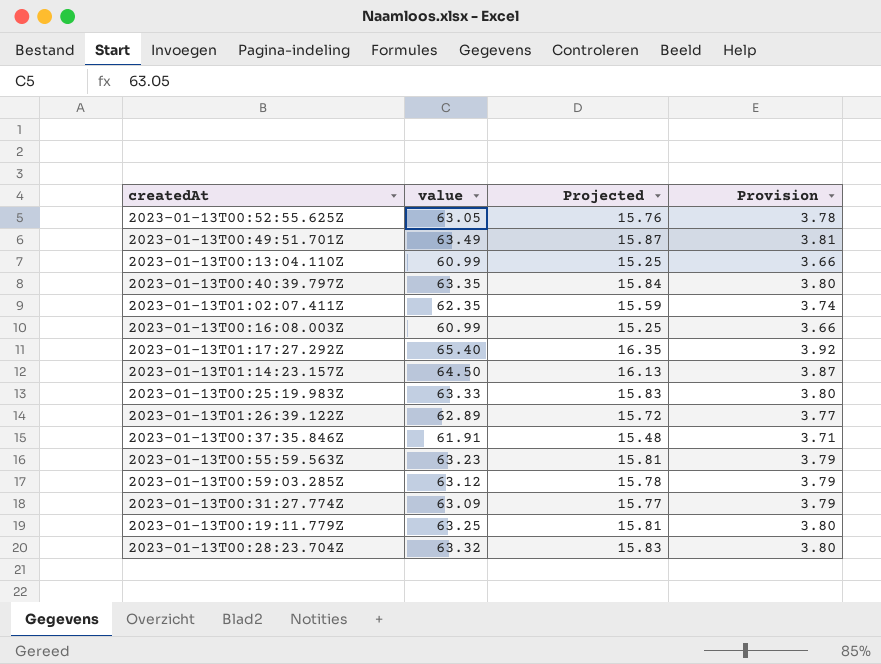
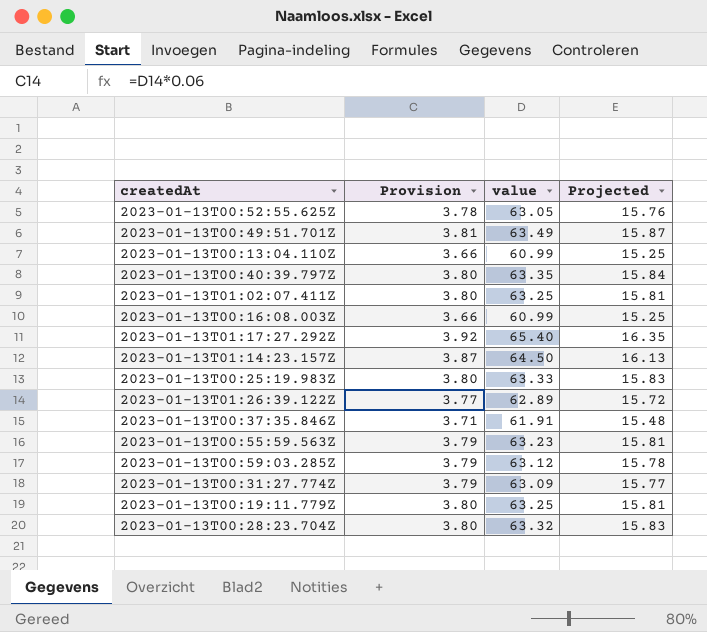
column Provision | position: 4 -> 2
2023-01-13T01:02:07.411Z | Provision: 3.74 -> 3.80
2023-01-13T01:02:07.411Z | value: 62.35 -> 63.25
2023-01-13T01:02:07.411Z | Projected: 15.59 -> 15.81

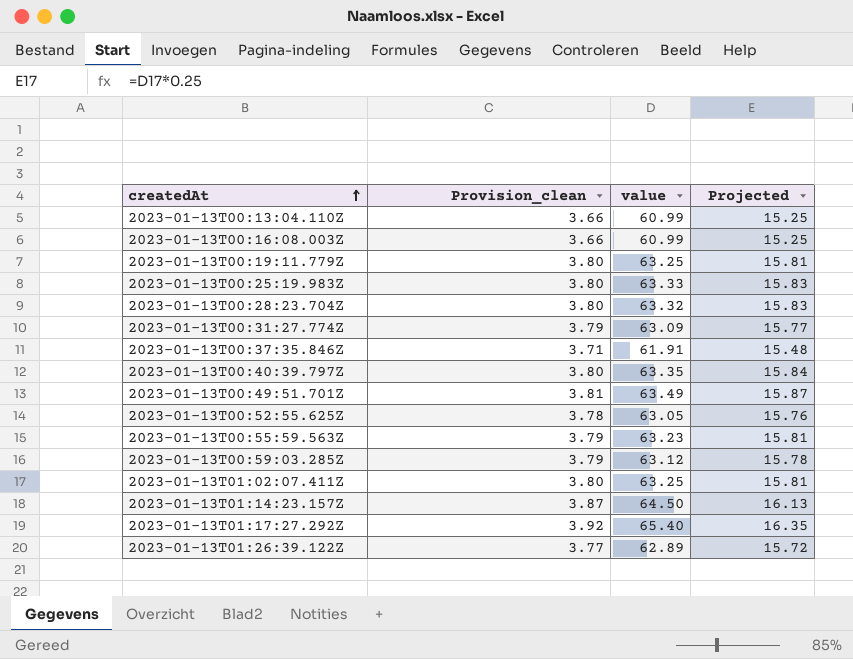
row order: none -> createdAt ascending
column name: Provision -> Provision_clean

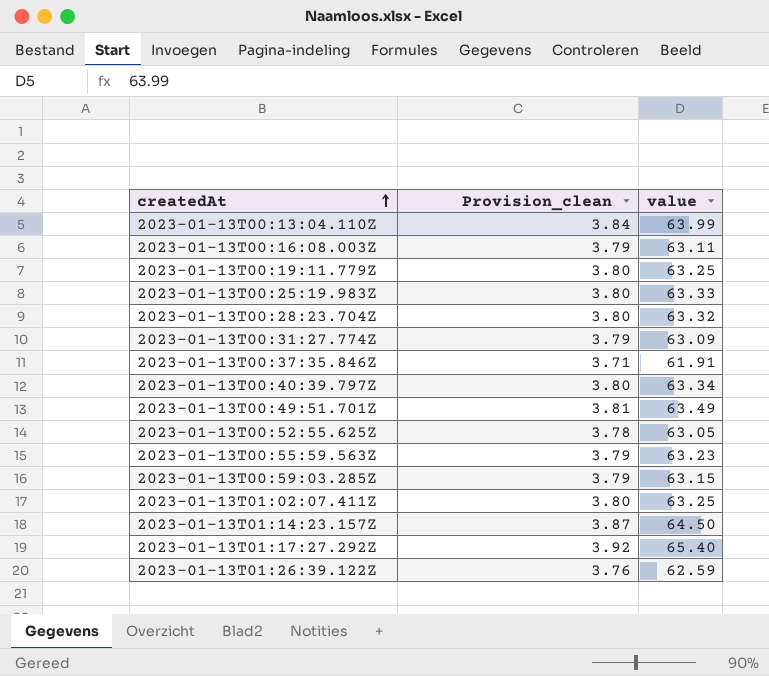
column Projected | formula: [value] * 0.25 -> none
2023-01-13T00:13:04.110Z | Provision_clean: 3.66 -> 3.84
2023-01-13T00:13:04.110Z | value: 60.99 -> 63.99
2023-01-13T00:16:08.003Z | Provision_clean: 3.66 -> 3.79
2023-01-13T00:16:08.003Z | value: 60.99 -> 63.11
2023-01-13T00:40:39.797Z | value: 63.35 -> 63.34
2023-01-13T00:59:03.285Z | value: 63.12 -> 63.15
2023-01-13T01:26:39.122Z | Provision_clean: 3.77 -> 3.76
2023-01-13T01:26:39.122Z | value: 62.89 -> 62.59

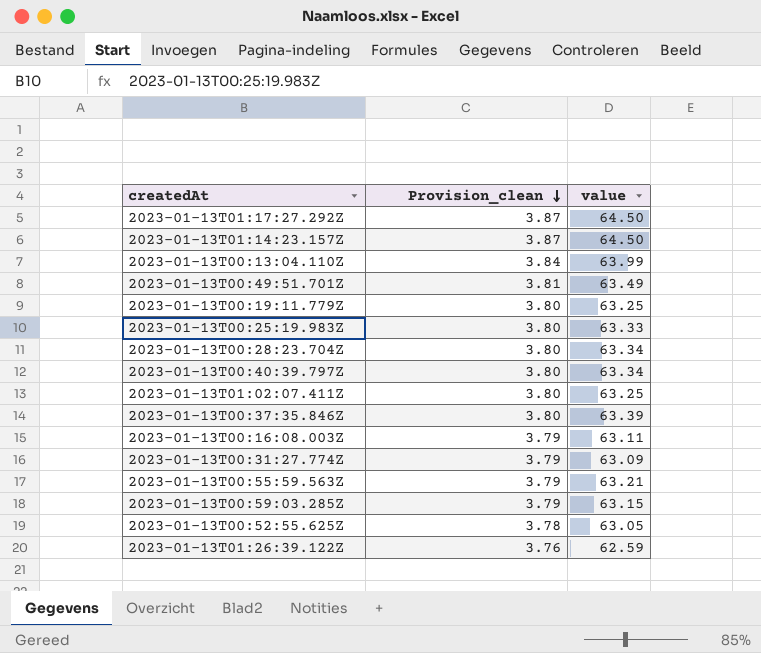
row order: createdAt ascending -> Provision_clean descending
2023-01-13T01:17:27.292Z | Provision_clean: 3.92 -> 3.87
2023-01-13T01:17:27.292Z | value: 65.40 -> 64.50
2023-01-13T00:28:23.704Z | value: 63.32 -> 63.34
2023-01-13T00:37:35.846Z | Provision_clean: 3.71 -> 3.80
2023-01-13T00:37:35.846Z | value: 61.91 -> 63.39
2023-01-13T00:55:59.563Z | value: 63.23 -> 63.21

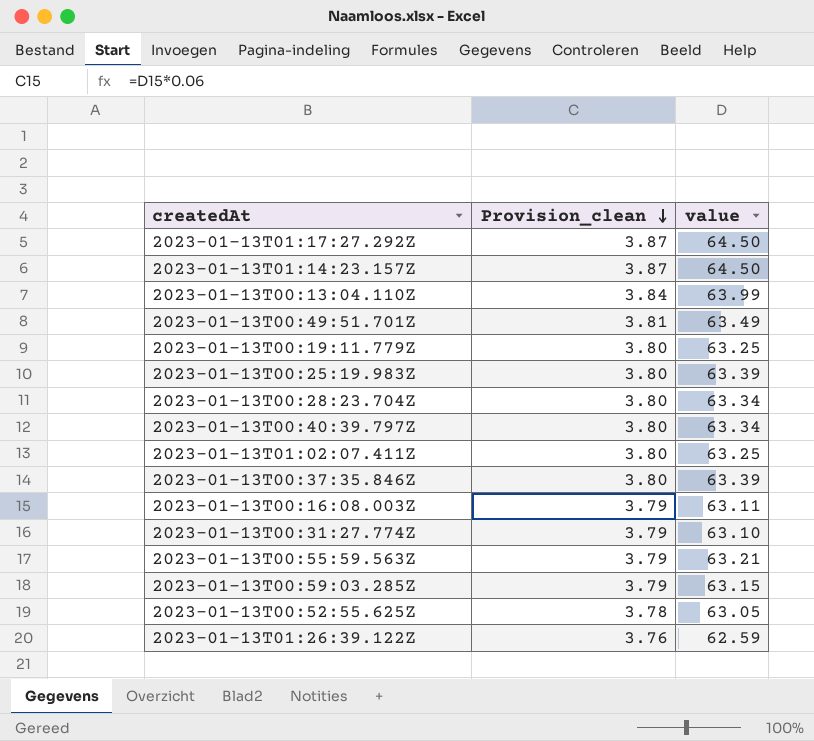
2023-01-13T00:25:19.983Z | value: 63.33 -> 63.39
2023-01-13T00:31:27.774Z | value: 63.09 -> 63.10

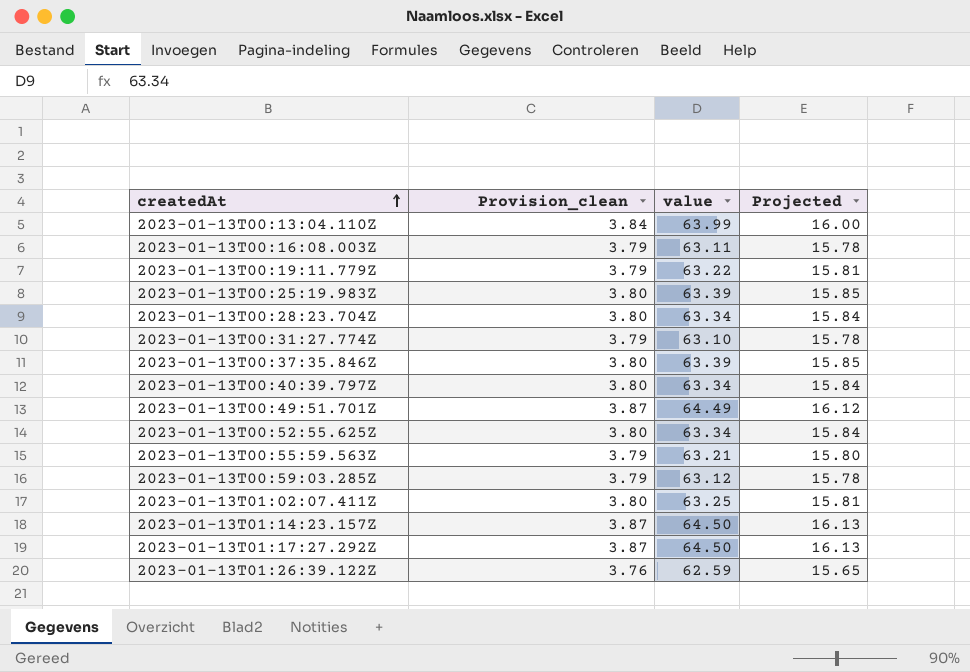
row order: Provision_clean descending -> createdAt ascending
column Projected | formula: none -> [value] * 0.25
2023-01-13T00:19:11.779Z | Provision_clean: 3.80 -> 3.79
2023-01-13T00:19:11.779Z | value: 63.25 -> 63.22
2023-01-13T00:49:51.701Z | Provision_clean: 3.81 -> 3.87
2023-01-13T00:49:51.701Z | value: 63.49 -> 64.49
2023-01-13T00:52:55.625Z | Provision_clean: 3.78 -> 3.80
2023-01-13T00:52:55.625Z | value: 63.05 -> 63.34
2023-01-13T00:59:03.285Z | value: 63.15 -> 63.12

